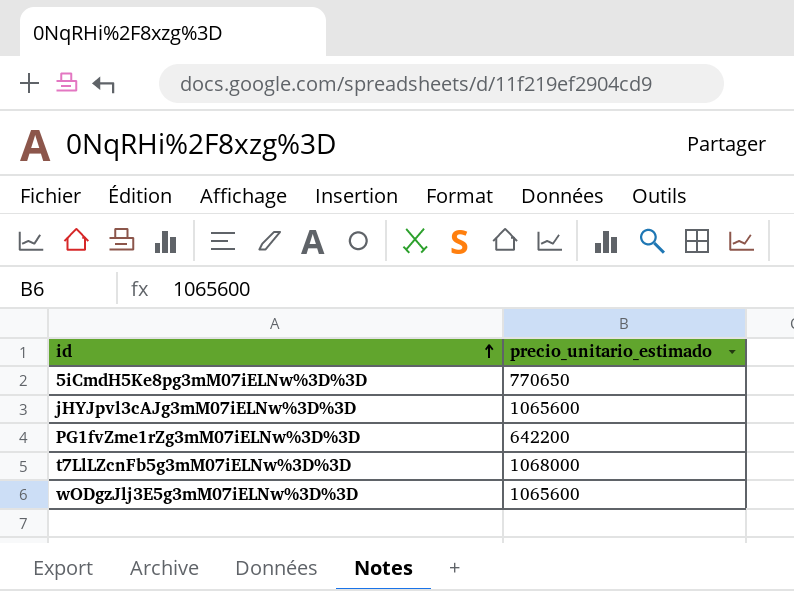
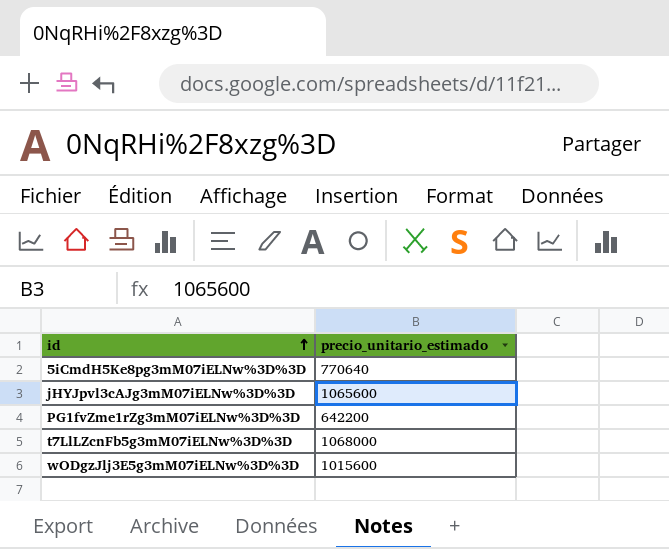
5iCmdH5Ke8pg3mM07iELNw%3D%3D | precio_unitario_estimado: 770650 -> 770640
wODgzJlj3E5g3mM07iELNw%3D%3D | precio_unitario_estimado: 1065600 -> 1015600

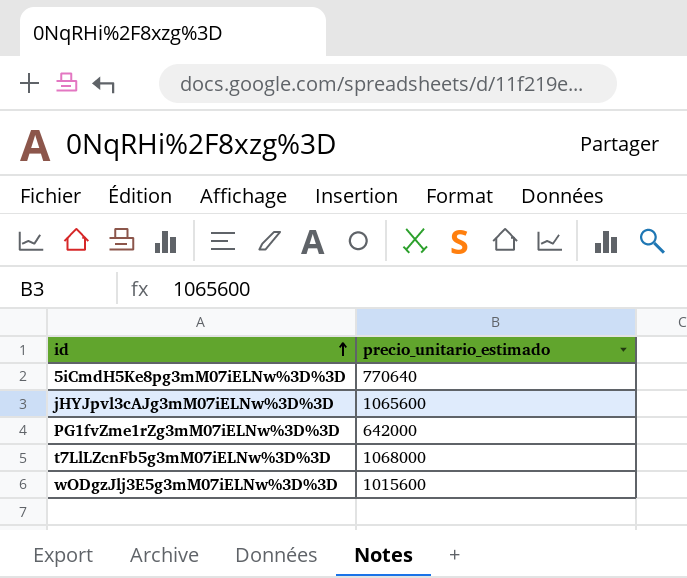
PG1fvZme1rZg3mM07iELNw%3D%3D | precio_unitario_estimado: 642200 -> 642000

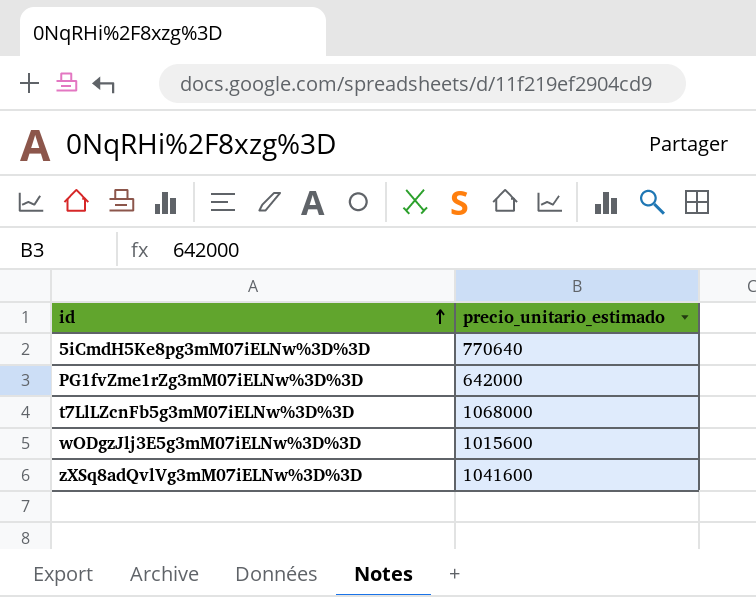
row jHYJpvl3cAJg3mM07iELNw%3D%3D: 1065600 -> none
row zXSq8adQvlVg3mM07iELNw%3D%3D: none -> 1041600

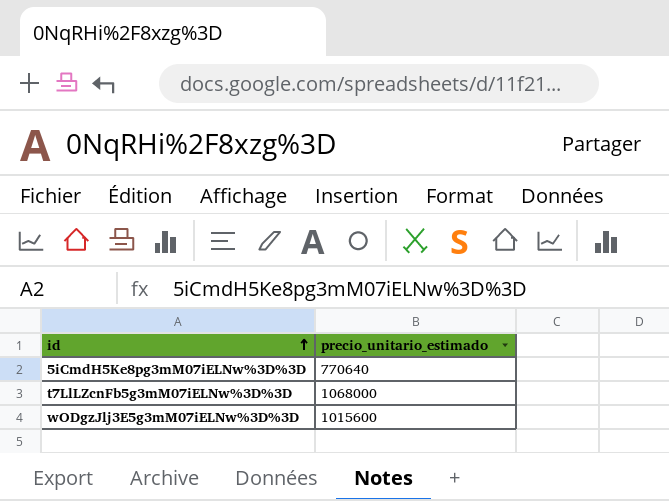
row PG1fvZme1rZg3mM07iELNw%3D%3D: 642000 -> none
row zXSq8adQvlVg3mM07iELNw%3D%3D: 1041600 -> none

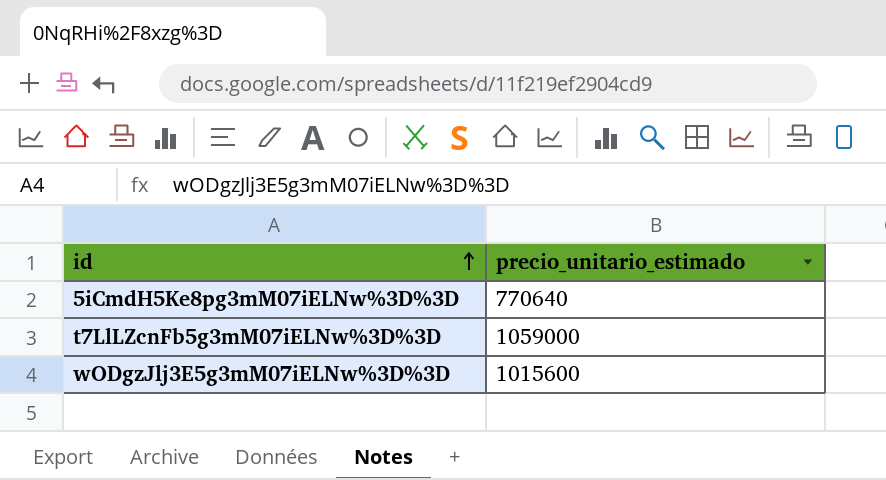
t7LlLZcnFb5g3mM07iELNw%3D%3D | precio_unitario_estimado: 1068000 -> 1059000

